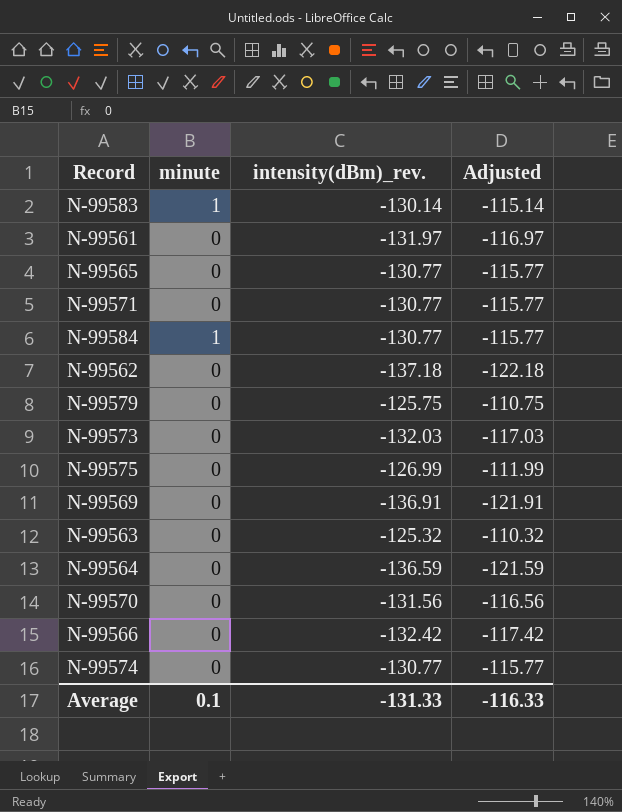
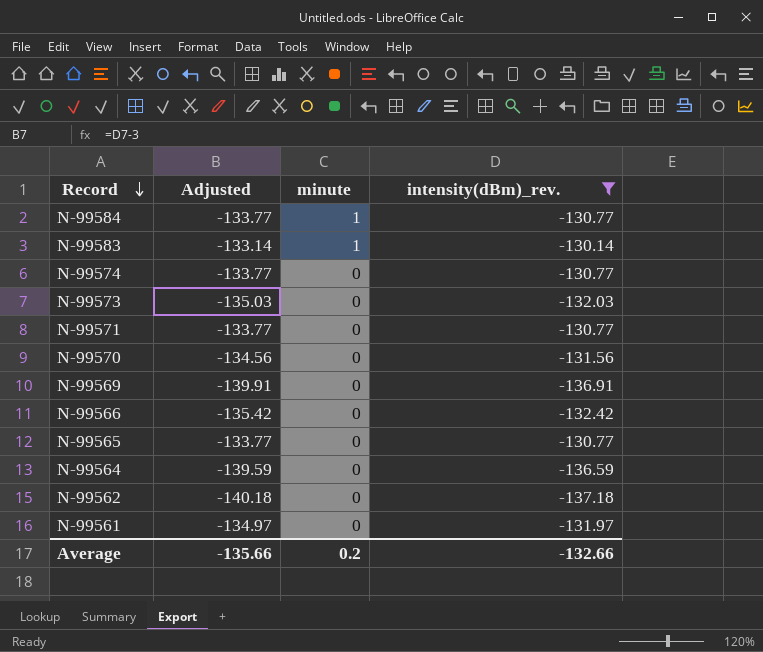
filter: none -> intensity(dBm)_rev. <= -130.14
row order: none -> Record descending
column Adjusted | formula: [intensity(dBm)_rev.] + 15 -> [intensity(dBm)_rev.] - 3
column Adjusted | position: 4 -> 2
Average | Adjusted: -116.33 -> -135.66
Average | minute: 0.1 -> 0.2
Average | intensity(dBm)_rev.: -131.33 -> -132.66

